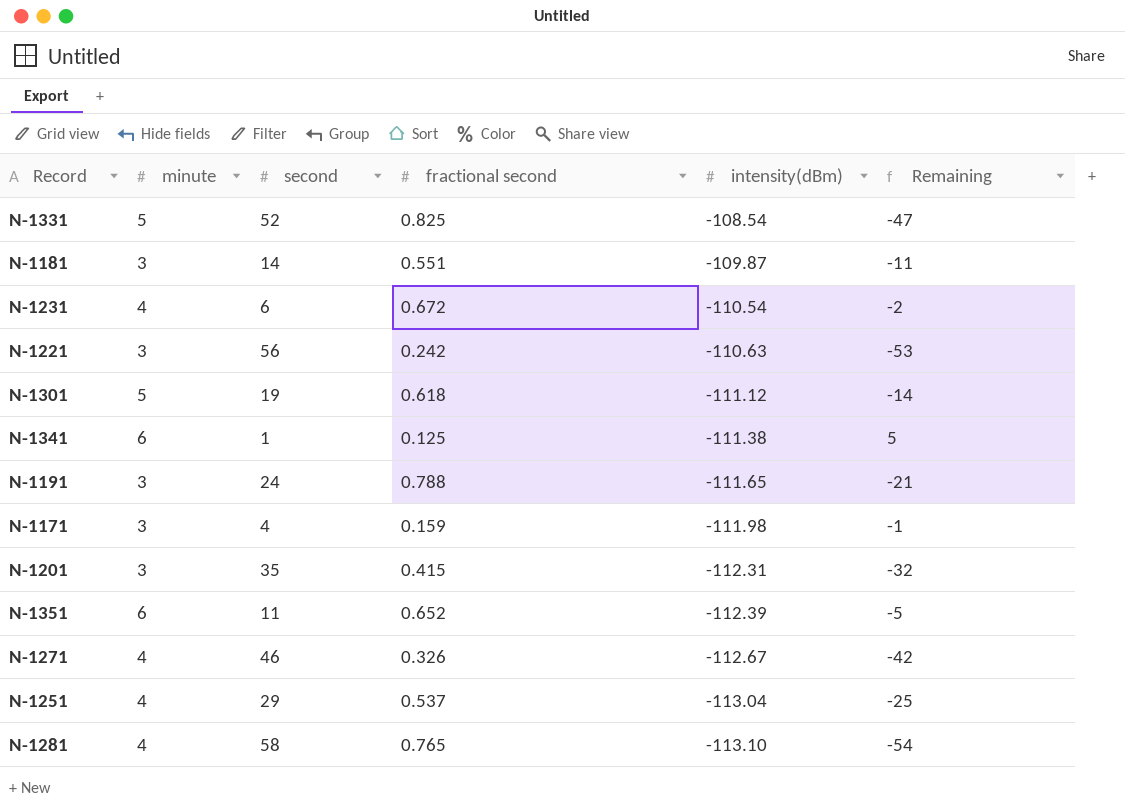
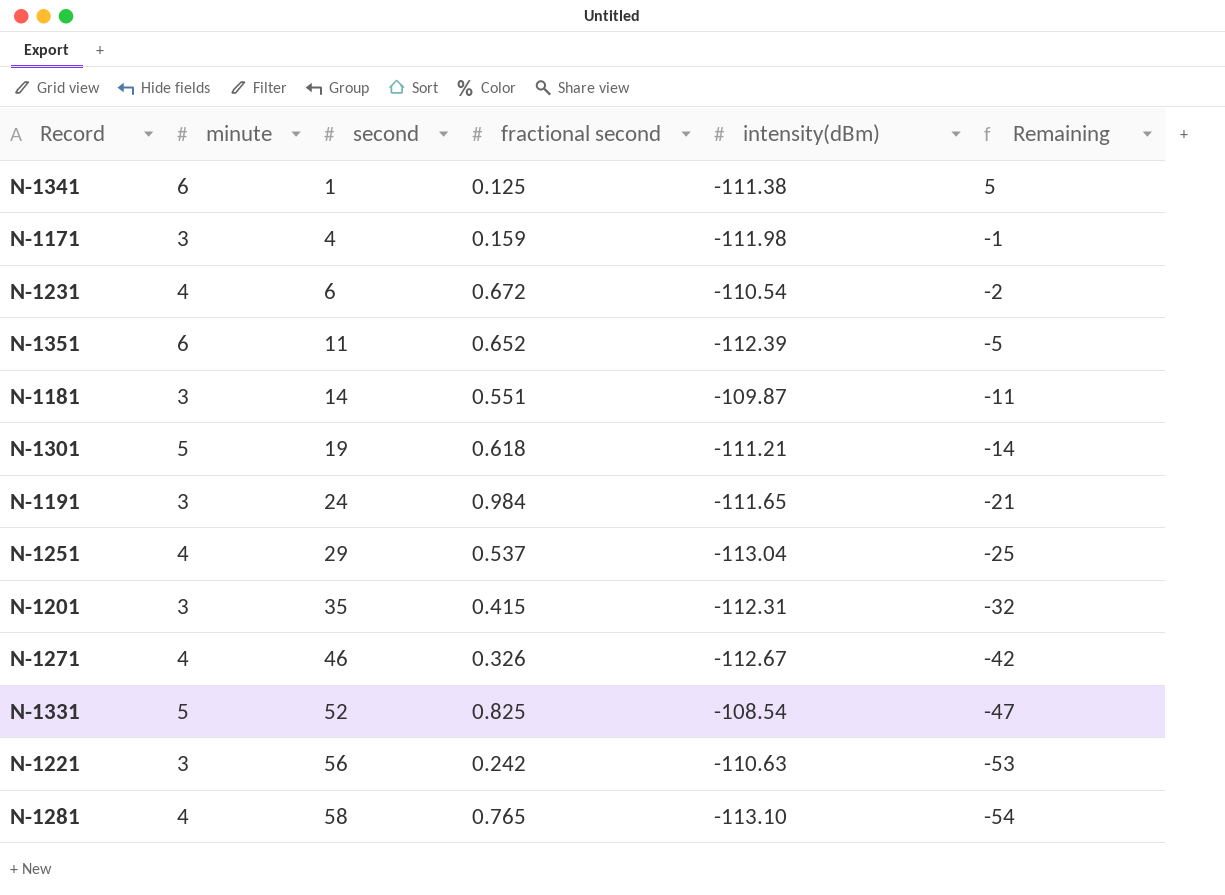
row order: intensity(dBm) descending -> second ascending
N-1301 | intensity(dBm): -111.12 -> -111.21
N-1191 | fractional second: 0.788 -> 0.984

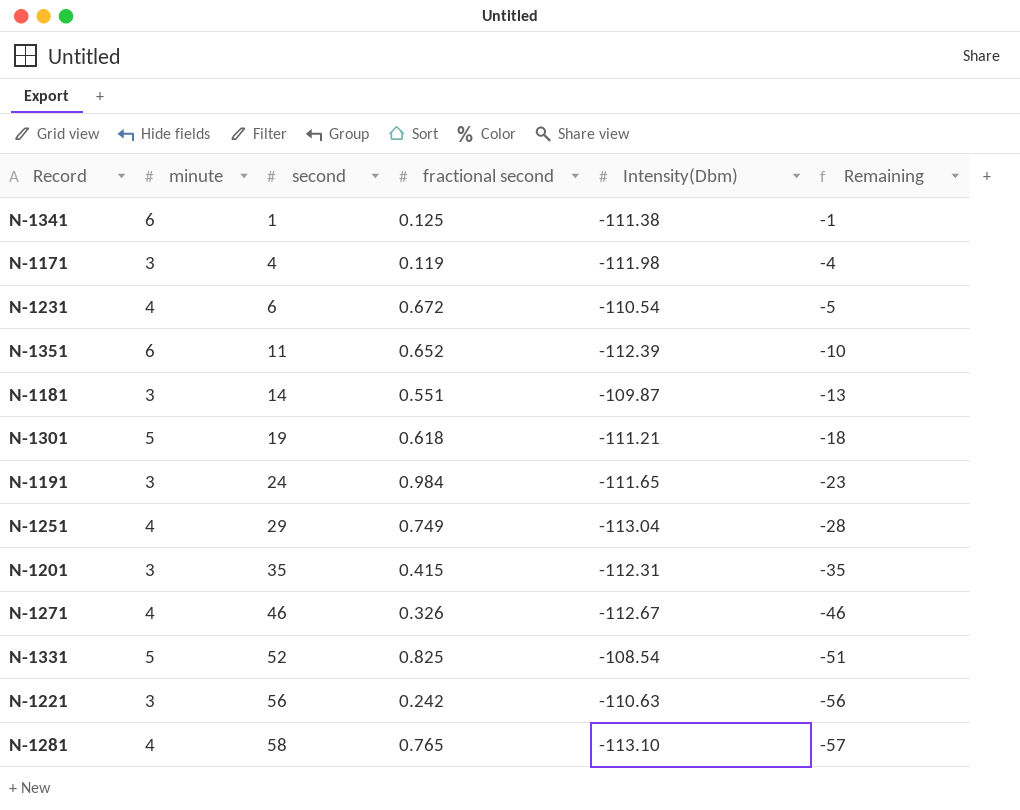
column name: intensity(dBm) -> Intensity(Dbm)
column Remaining | formula: [minute] - [second] -> [fractional second] - [second]
N-1171 | fractional second: 0.159 -> 0.119
N-1251 | fractional second: 0.537 -> 0.749

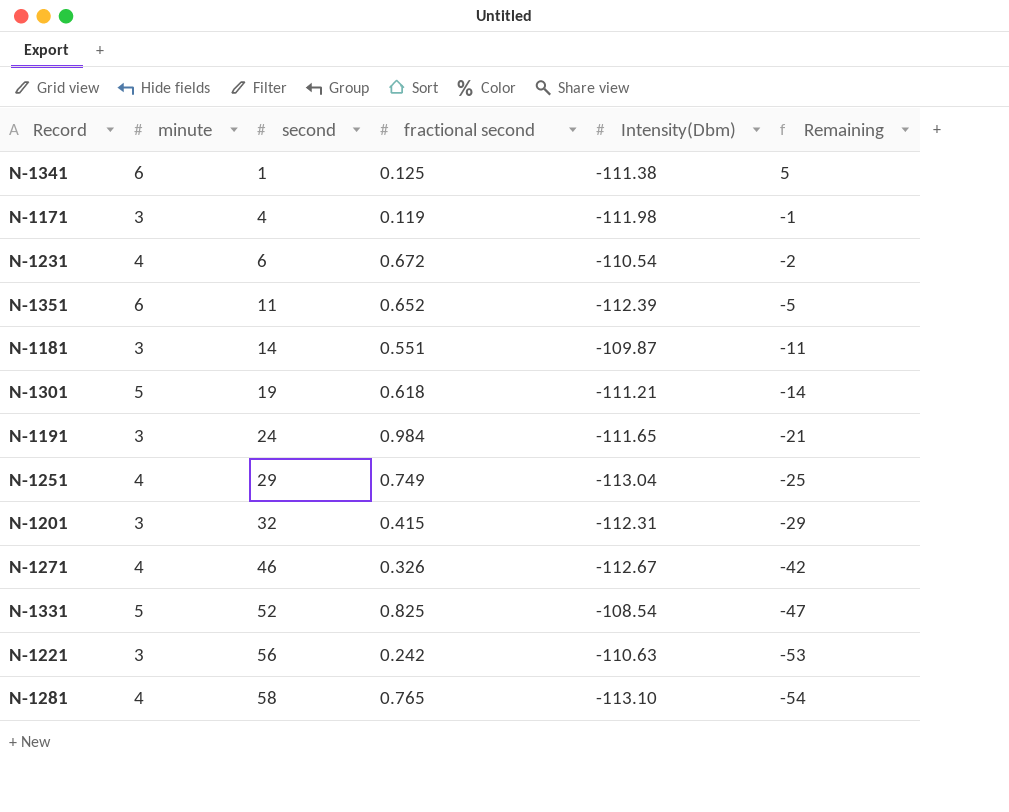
column Remaining | formula: [fractional second] - [second] -> [minute] - [second]
N-1201 | second: 35 -> 32

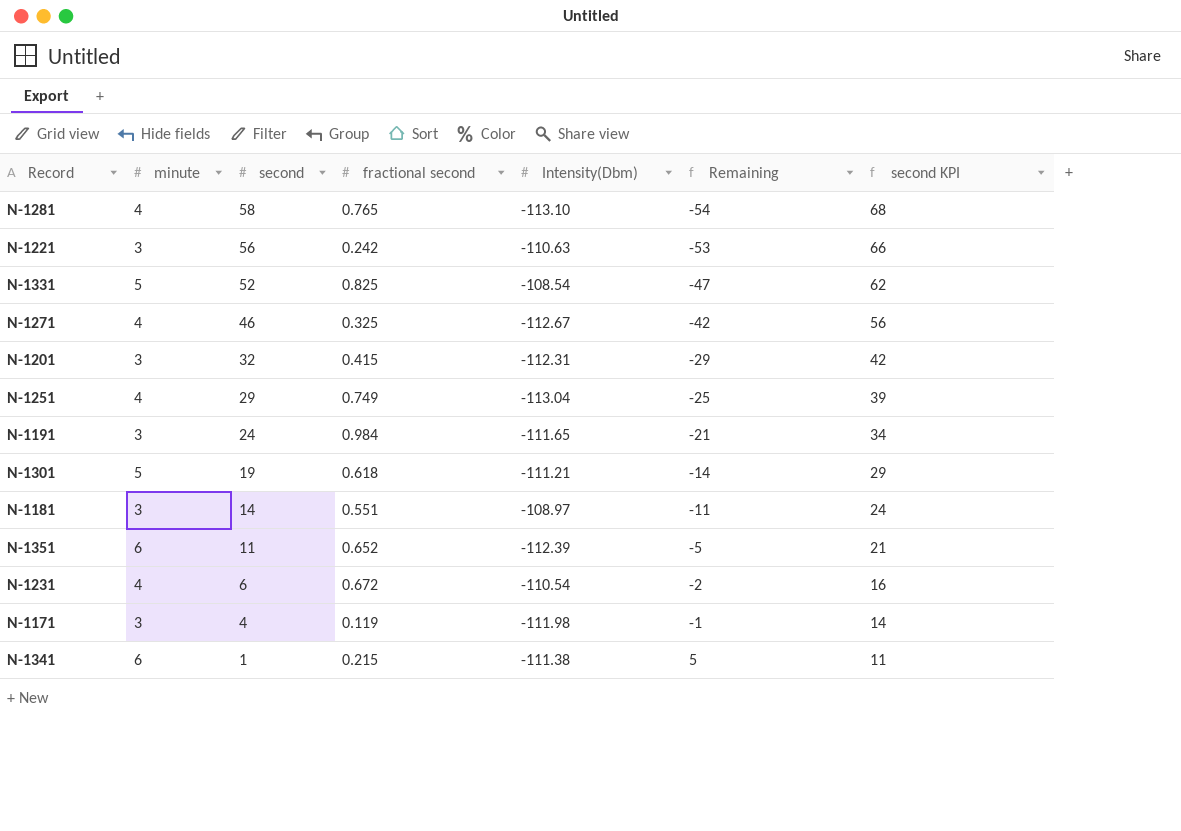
row order: second ascending -> second descending
column second KPI | formula: none -> [second] + 10
N-1271 | fractional second: 0.326 -> 0.325
N-1181 | Intensity(Dbm): -109.87 -> -108.97
N-1341 | fractional second: 0.125 -> 0.215

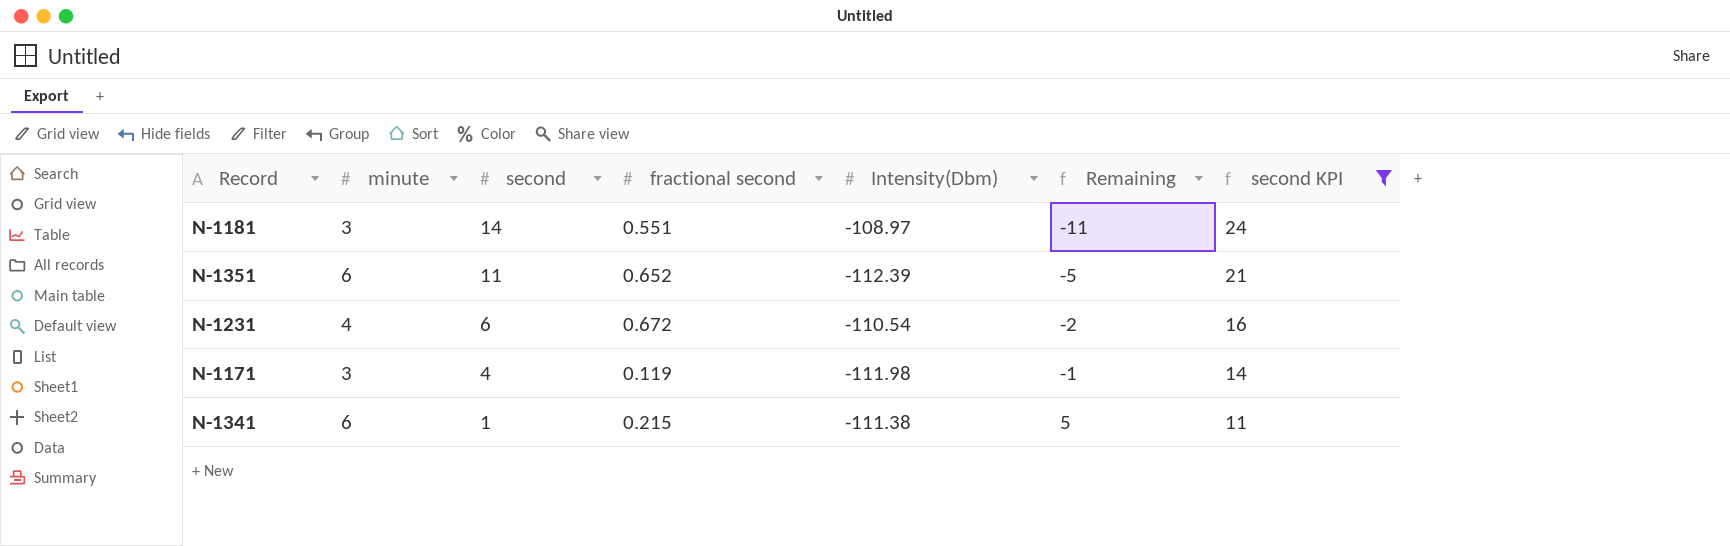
filter: none -> second KPI <= 24

